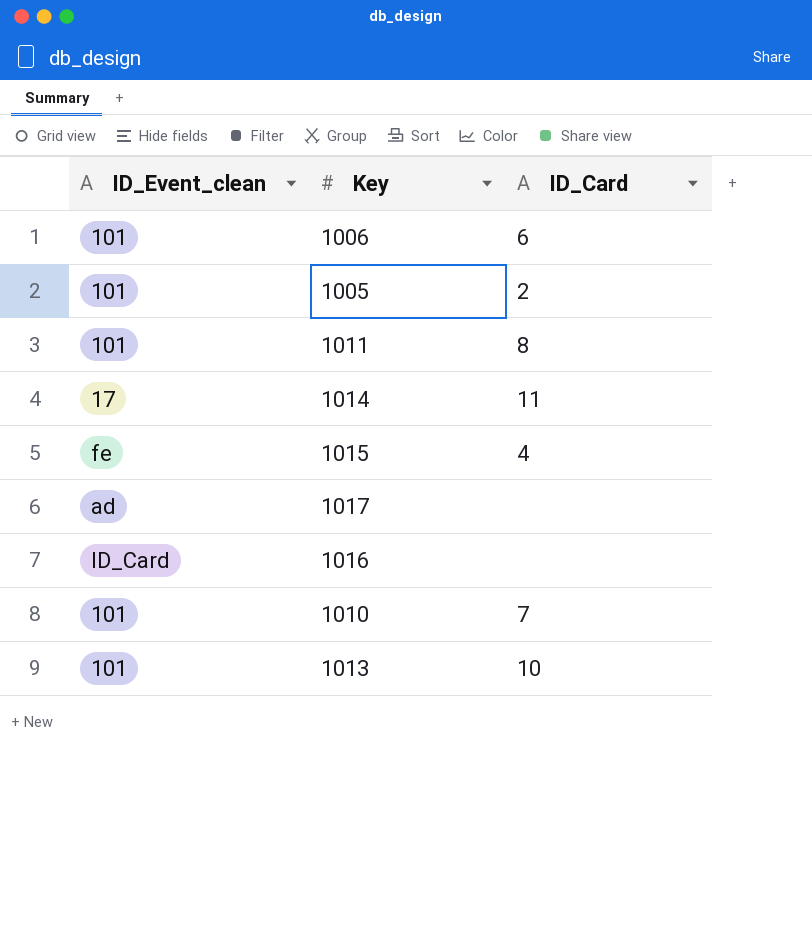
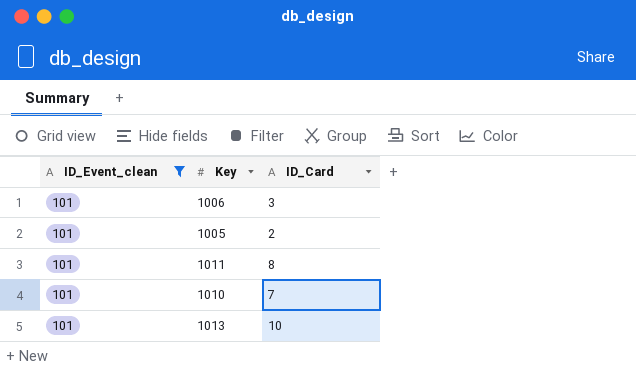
filter: none -> ID_Event_clean = 101
1006 | ID_Card: 6 -> 3

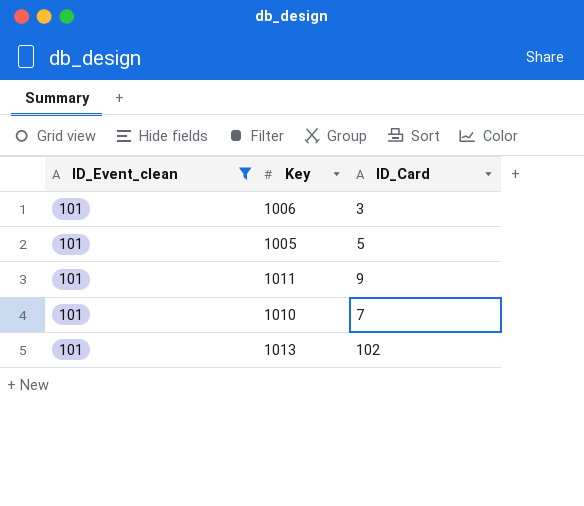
1005 | ID_Card: 2 -> 5
1011 | ID_Card: 8 -> 9
1013 | ID_Card: 10 -> 102

